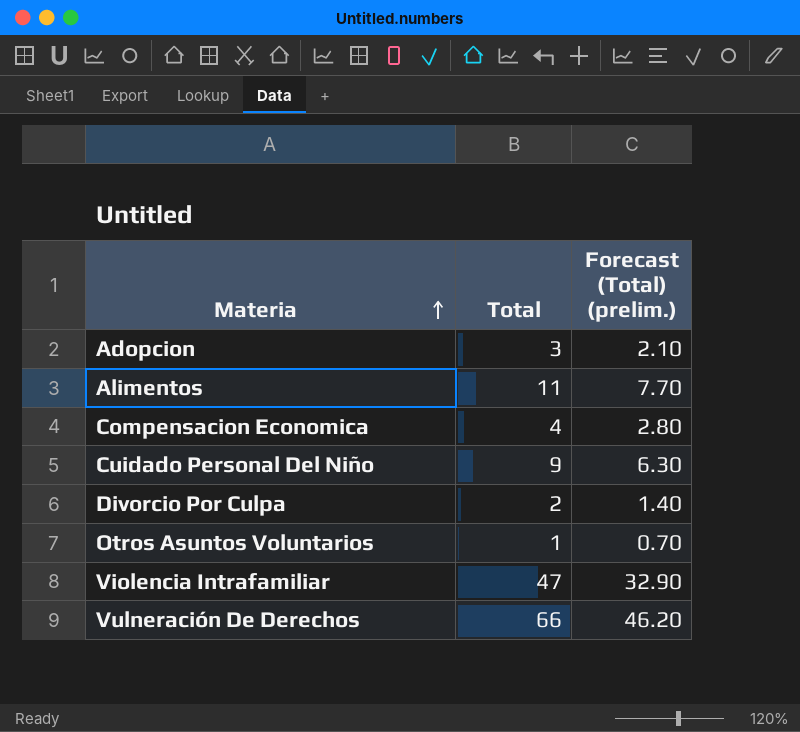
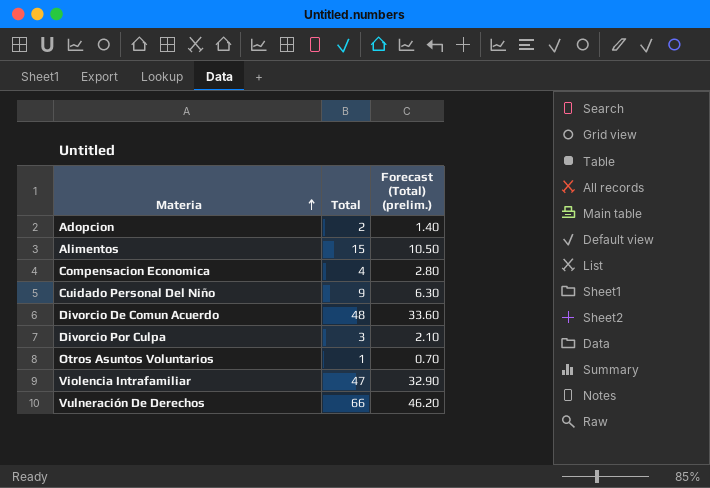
Adopcion | Total: 3 -> 2
Adopcion | Forecast (Total) (prelim.): 2.10 -> 1.40
Alimentos | Total: 11 -> 15
Alimentos | Forecast (Total) (prelim.): 7.70 -> 10.50
row Divorcio De Comun Acuerdo: none -> 48 | 33.60
Divorcio Por Culpa | Total: 2 -> 3
Divorcio Por Culpa | Forecast (Total) (prelim.): 1.40 -> 2.10

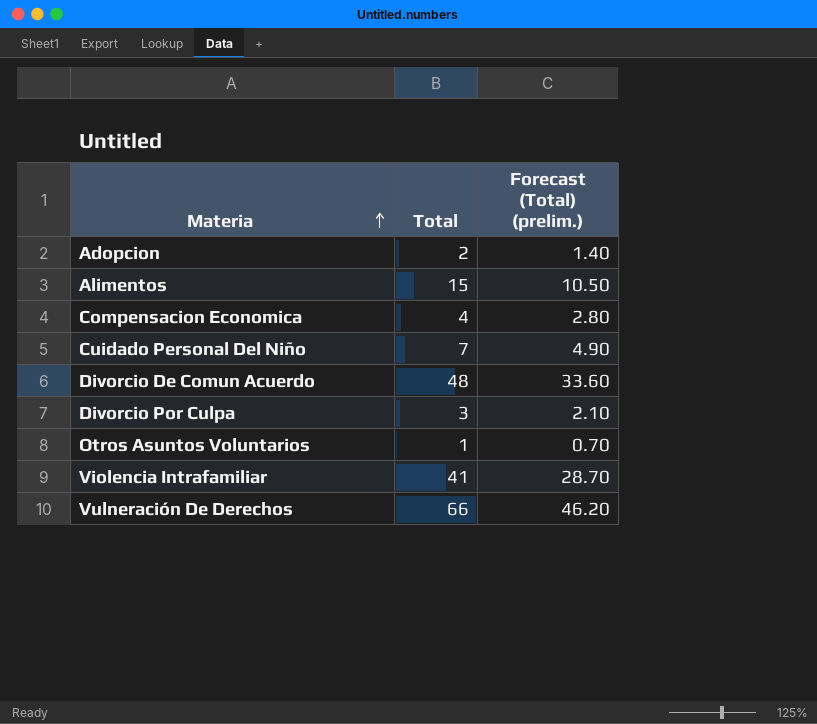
Cuidado Personal Del Niño | Total: 9 -> 7
Cuidado Personal Del Niño | Forecast (Total) (prelim.): 6.30 -> 4.90
Violencia Intrafamiliar | Total: 47 -> 41
Violencia Intrafamiliar | Forecast (Total) (prelim.): 32.90 -> 28.70

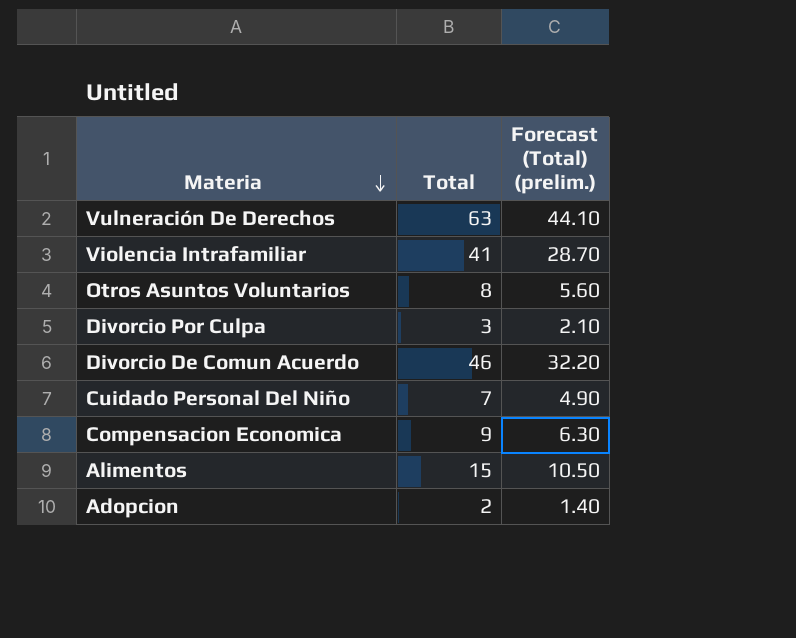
row order: Materia ascending -> Materia descending
Vulneración De Derechos | Total: 66 -> 63
Vulneración De Derechos | Forecast (Total) (prelim.): 46.20 -> 44.10
Otros Asuntos Voluntarios | Total: 1 -> 8
Otros Asuntos Voluntarios | Forecast (Total) (prelim.): 0.70 -> 5.60
Divorcio De Comun Acuerdo | Total: 48 -> 46
Divorcio De Comun Acuerdo | Forecast (Total) (prelim.): 33.60 -> 32.20
Compensacion Economica | Total: 4 -> 9
Compensacion Economica | Forecast (Total) (prelim.): 2.80 -> 6.30

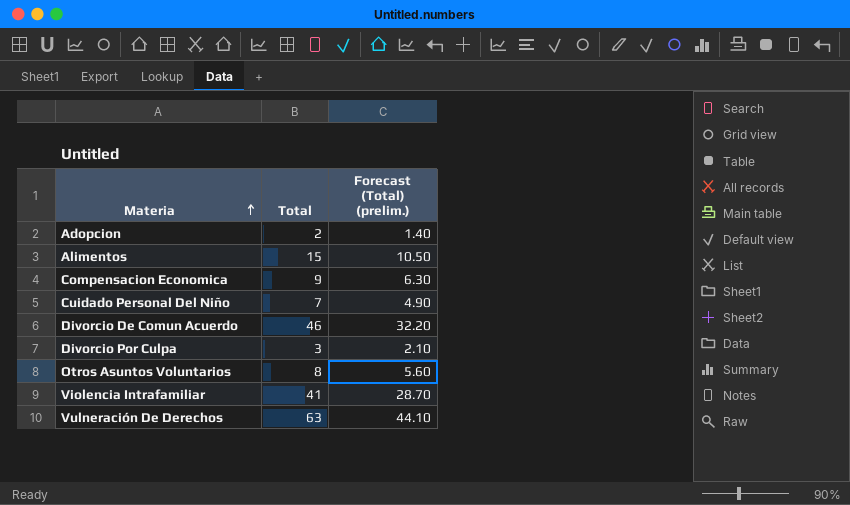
row order: Materia descending -> Materia ascending

